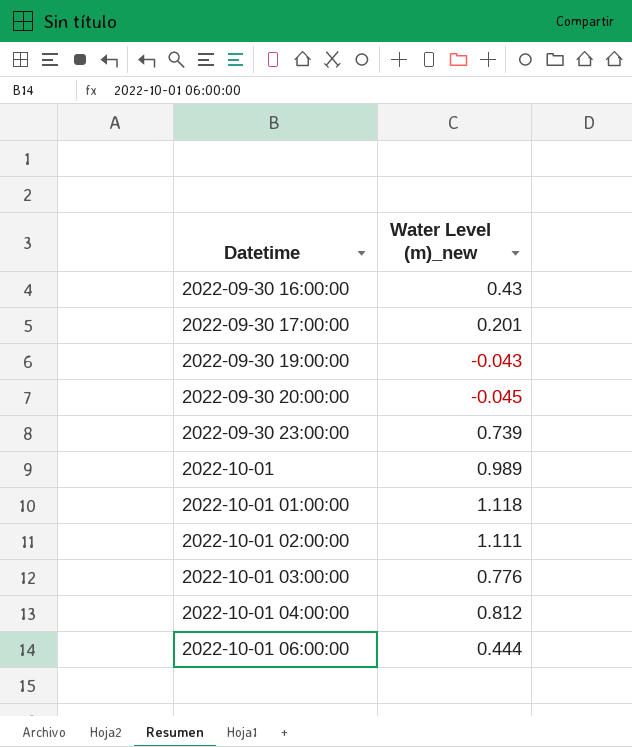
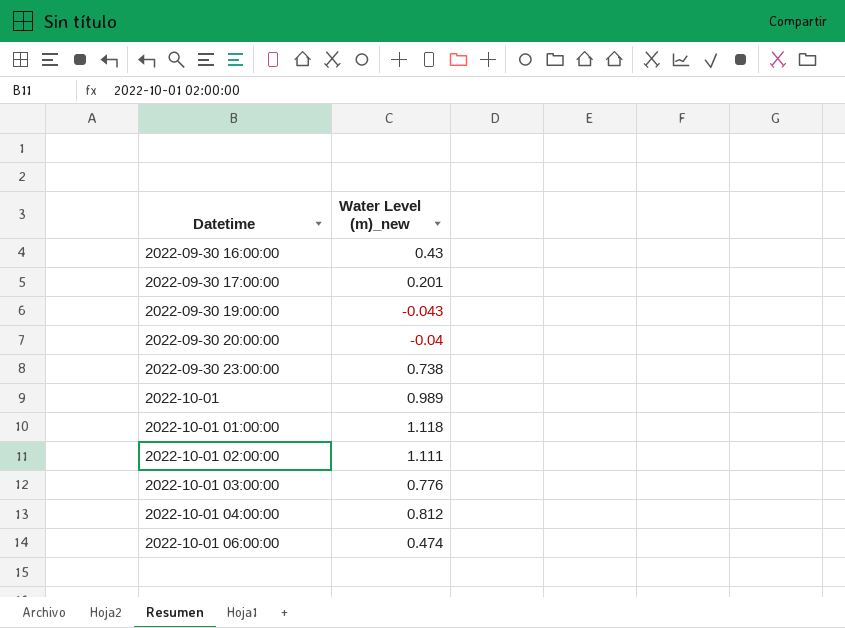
2022-09-30 20:00:00 | Water Level (m)_new: -0.045 -> -0.04
2022-09-30 23:00:00 | Water Level (m)_new: 0.739 -> 0.738
2022-10-01 06:00:00 | Water Level (m)_new: 0.444 -> 0.474

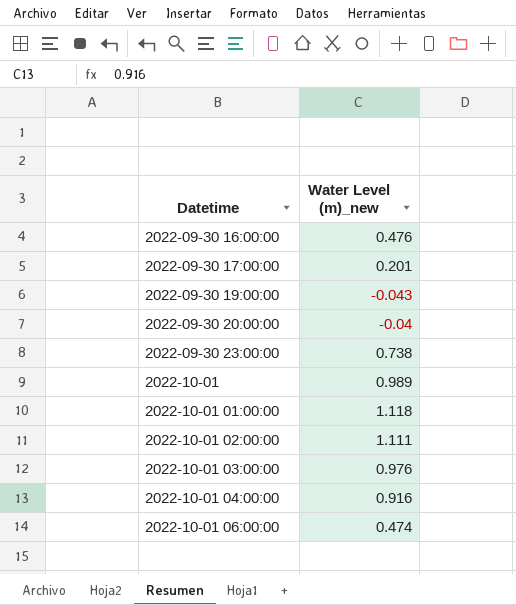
2022-09-30 16:00:00 | Water Level (m)_new: 0.43 -> 0.476
2022-10-01 03:00:00 | Water Level (m)_new: 0.776 -> 0.976
2022-10-01 04:00:00 | Water Level (m)_new: 0.812 -> 0.916

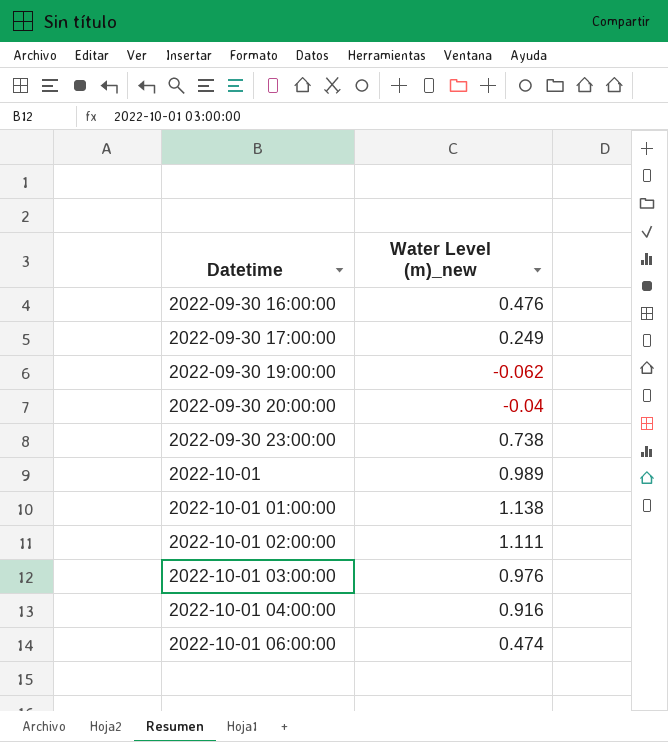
2022-09-30 17:00:00 | Water Level (m)_new: 0.201 -> 0.249
2022-09-30 19:00:00 | Water Level (m)_new: -0.043 -> -0.062
2022-10-01 01:00:00 | Water Level (m)_new: 1.118 -> 1.138

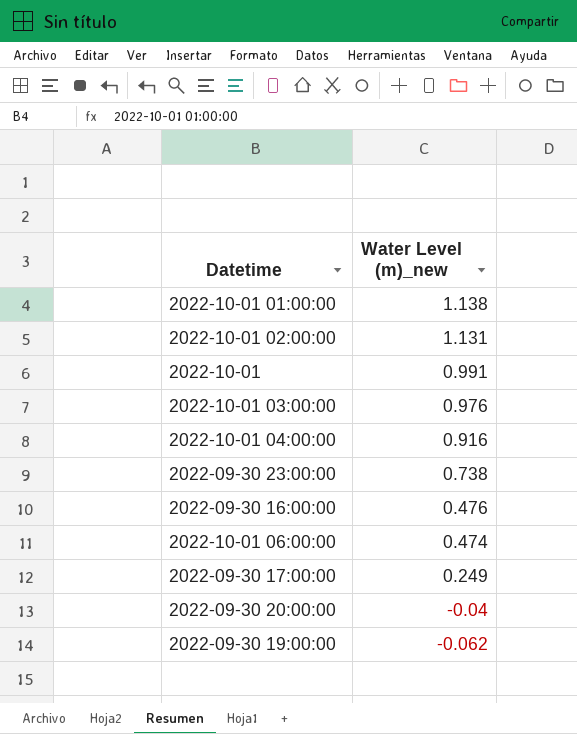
row order: Datetime ascending -> Water Level (m)_new descending
2022-10-01 02:00:00 | Water Level (m)_new: 1.111 -> 1.131
2022-10-01 | Water Level (m)_new: 0.989 -> 0.991

